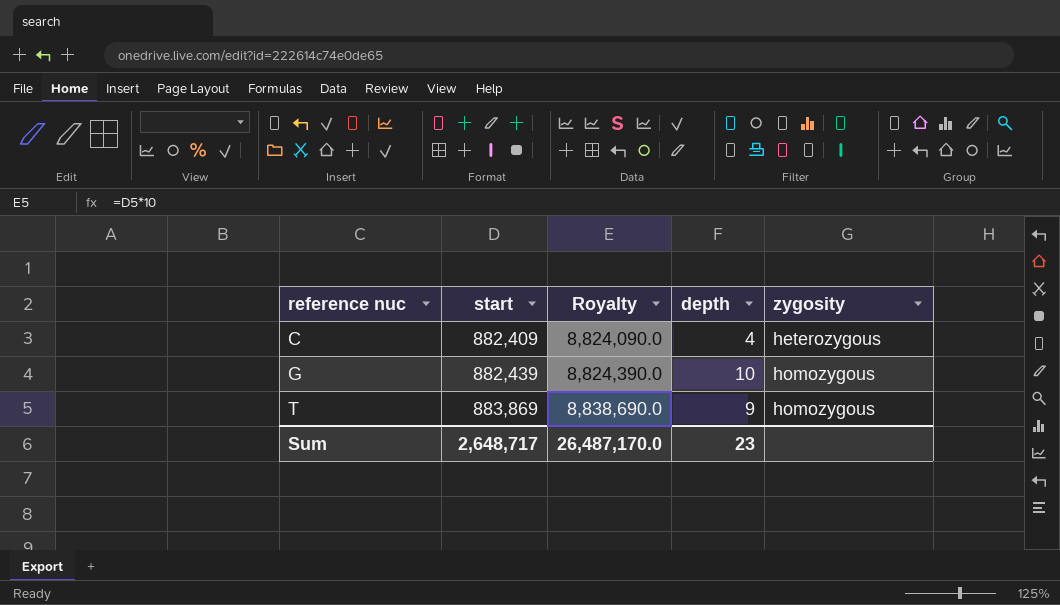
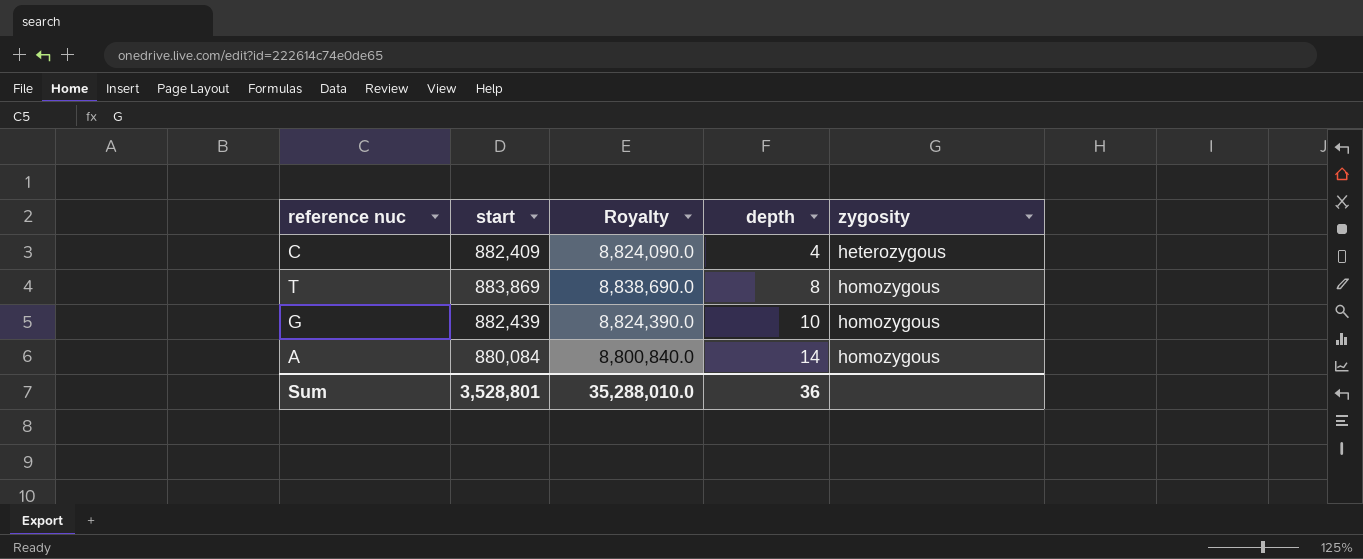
row order: reference nuc ascending -> depth ascending
T | depth: 9 -> 8
row A: none -> 880,084 | 8,800,840.0 | 14 | homozygous
Sum | start: 2,648,717 -> 3,528,801
Sum | Royalty: 26,487,170.0 -> 35,288,010.0
Sum | depth: 23 -> 36

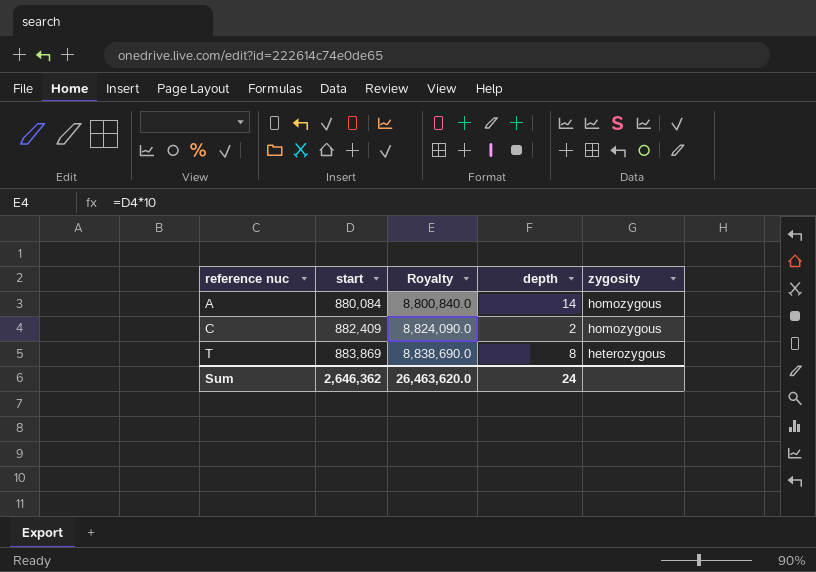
row order: depth ascending -> reference nuc ascending
row G: 882,439 | 8,824,390.0 | 10 | homozygous -> none
C | depth: 4 -> 2
C | zygosity: heterozygous -> homozygous
T | zygosity: homozygous -> heterozygous
Sum | start: 3,528,801 -> 2,646,362
Sum | Royalty: 35,288,010.0 -> 26,463,620.0
Sum | depth: 36 -> 24

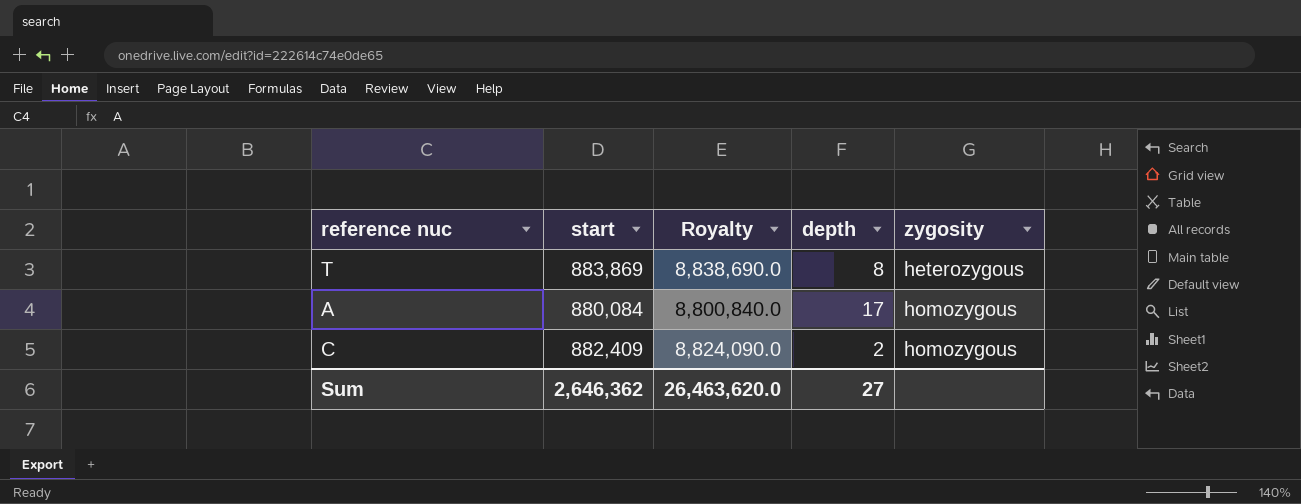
row order: reference nuc ascending -> zygosity ascending
A | depth: 14 -> 17
Sum | depth: 24 -> 27

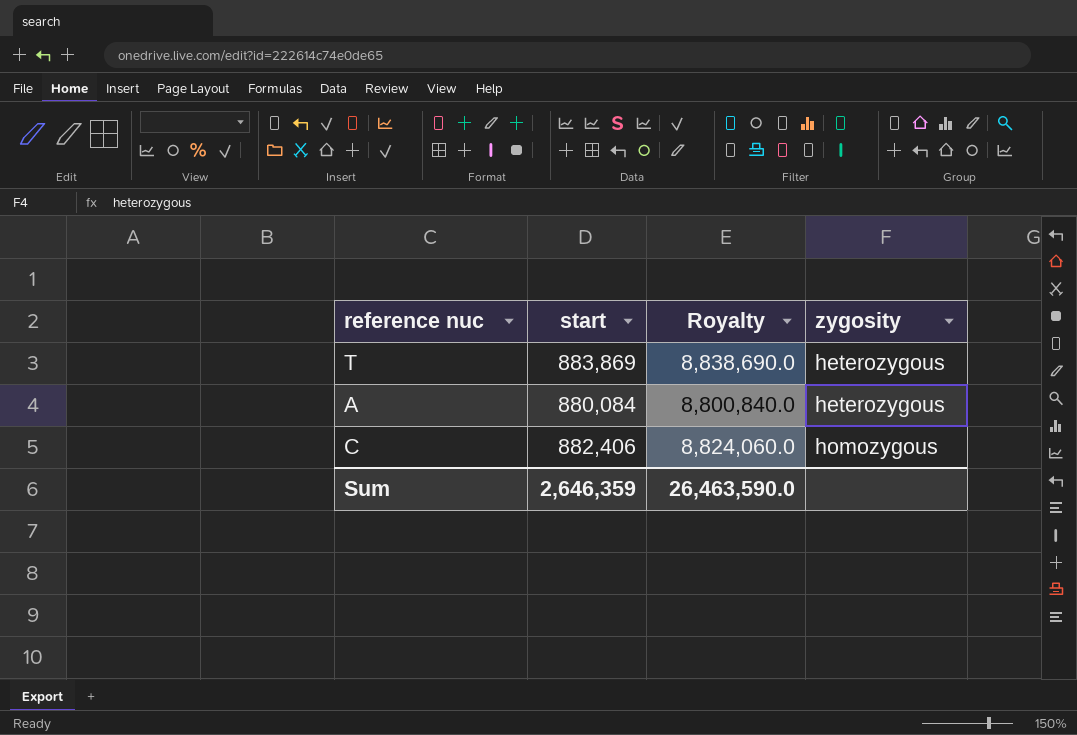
column depth | position: 4 -> none
A | zygosity: homozygous -> heterozygous
C | start: 882,409 -> 882,406
C | Royalty: 8,824,090.0 -> 8,824,060.0
Sum | start: 2,646,362 -> 2,646,359
Sum | Royalty: 26,463,620.0 -> 26,463,590.0

